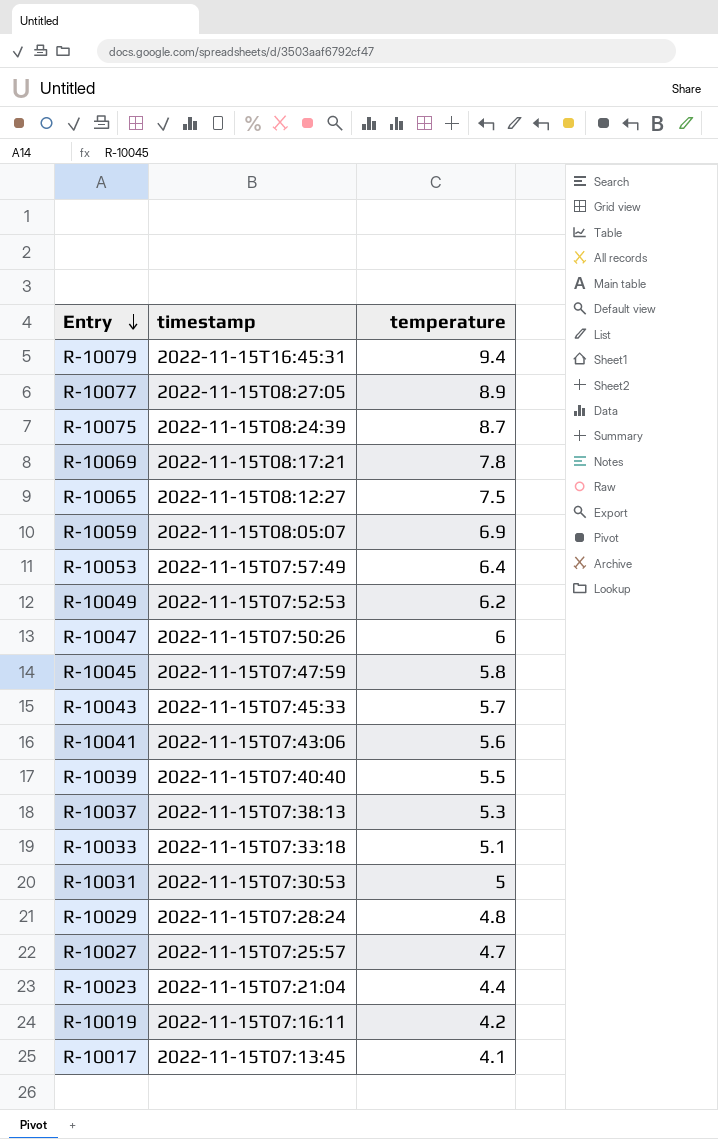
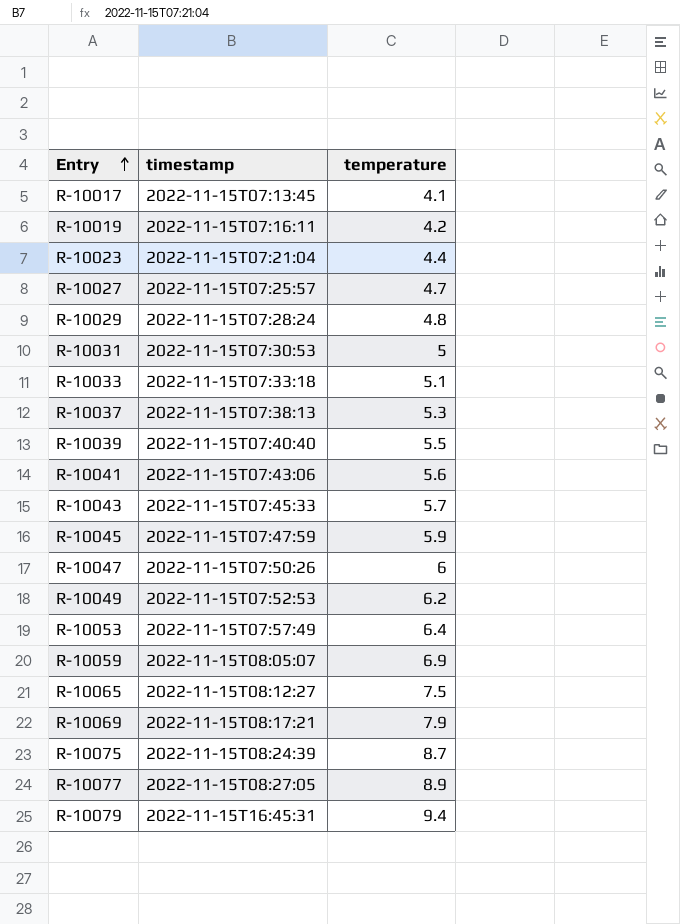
row order: Entry descending -> Entry ascending
R-10045 | temperature: 5.8 -> 5.9
R-10069 | temperature: 7.8 -> 7.9

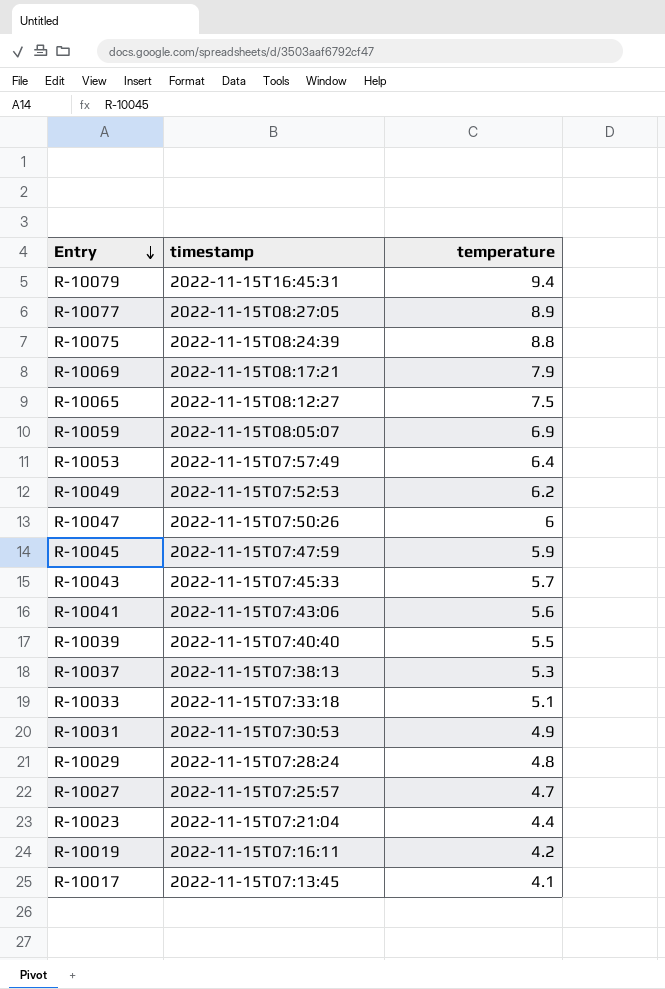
row order: Entry ascending -> Entry descending
R-10075 | temperature: 8.7 -> 8.8
R-10031 | temperature: 5 -> 4.9

